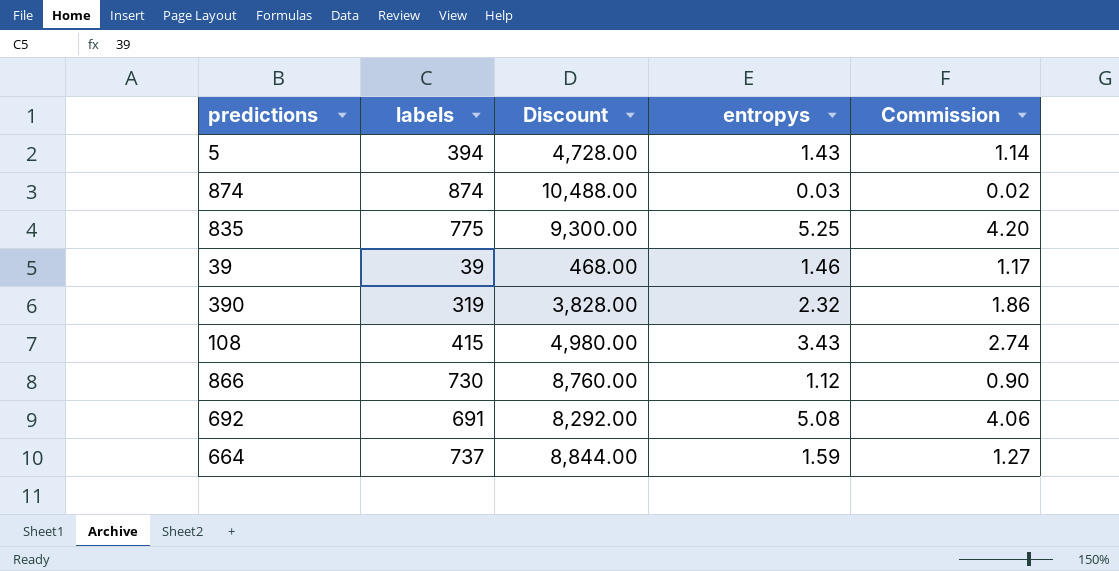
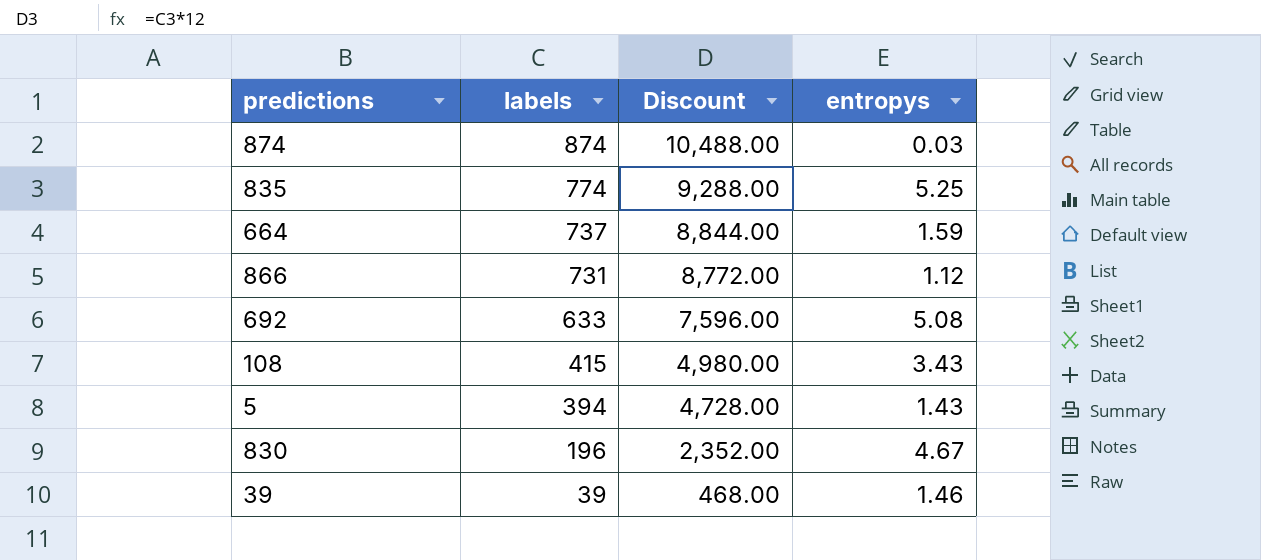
row order: none -> labels descending
column Commission | formula: [entropys] * 0.8 -> none
row 390: 319 | 3,828.00 | 2.32 | 1.86 -> none
835 | labels: 775 -> 774
835 | Discount: 9,300.00 -> 9,288.00
866 | labels: 730 -> 731
866 | Discount: 8,760.00 -> 8,772.00
692 | labels: 691 -> 633
692 | Discount: 8,292.00 -> 7,596.00
row 830: none -> 196 | 2,352.00 | 4.67

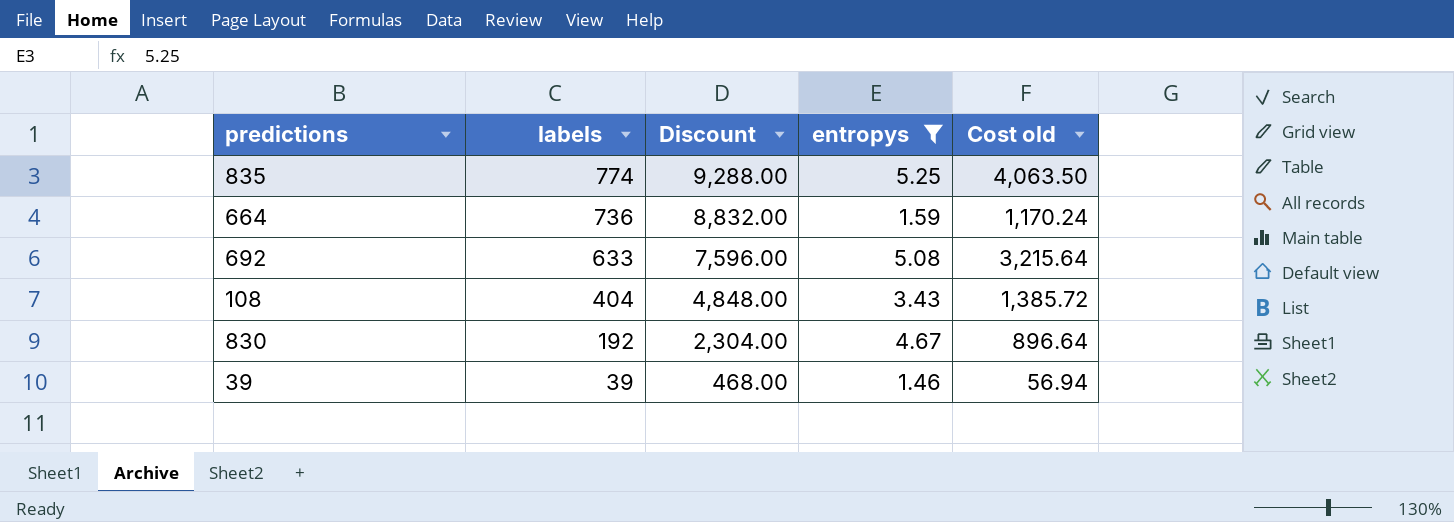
filter: none -> entropys >= 1.46
column Cost old | formula: none -> [labels] * [entropys]
664 | labels: 737 -> 736
664 | Discount: 8,844.00 -> 8,832.00
108 | labels: 415 -> 404
108 | Discount: 4,980.00 -> 4,848.00
830 | labels: 196 -> 192
830 | Discount: 2,352.00 -> 2,304.00

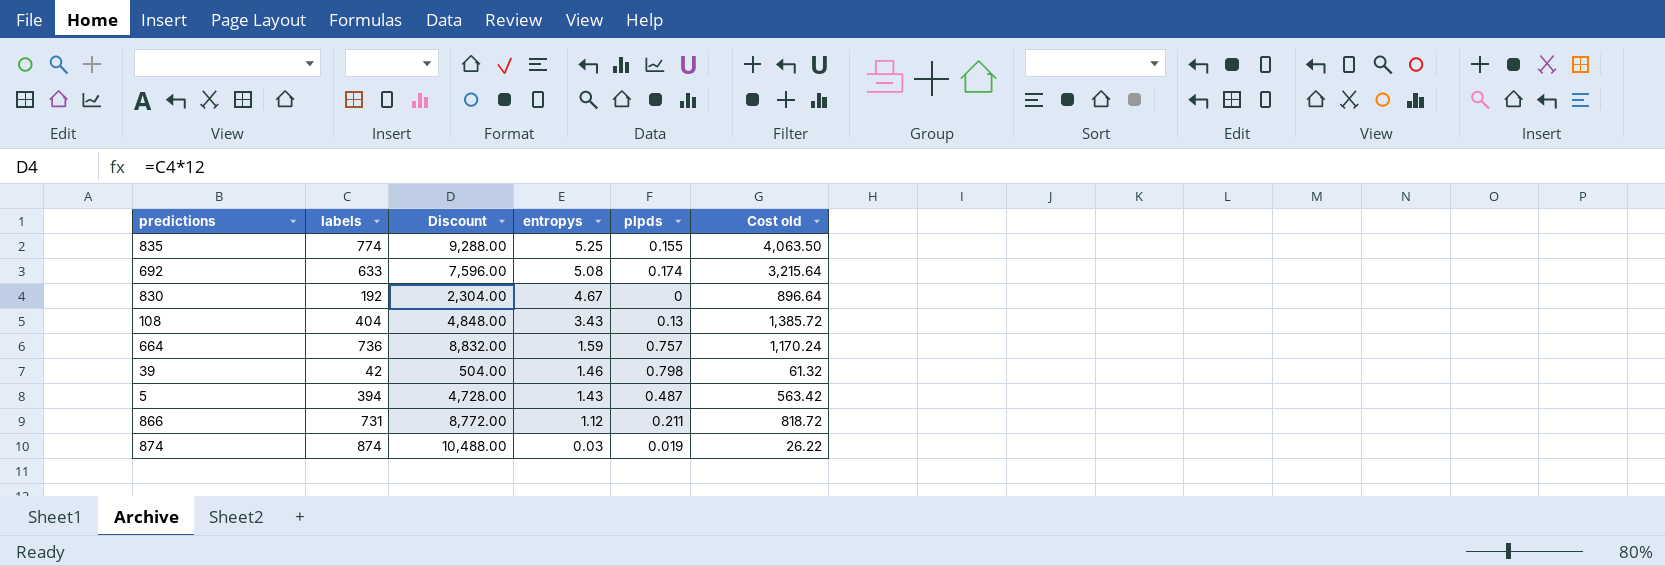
filter: entropys >= 1.46 -> none
row order: labels descending -> entropys descending
column plpds | position: none -> 5
39 | labels: 39 -> 42
39 | Discount: 468.00 -> 504.00
39 | Cost old: 56.94 -> 61.32

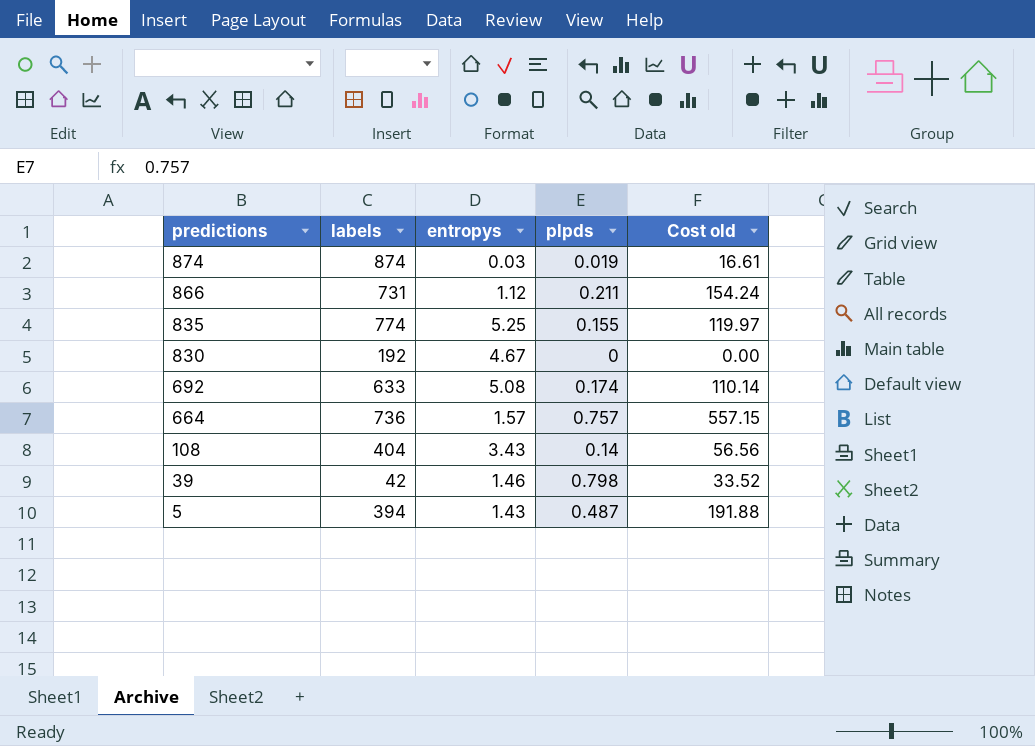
row order: entropys descending -> predictions descending
column Discount | formula: [labels] * 12 -> none
column Cost old | formula: [labels] * [entropys] -> [labels] * [plpds]
664 | entropys: 1.59 -> 1.57
108 | plpds: 0.13 -> 0.14

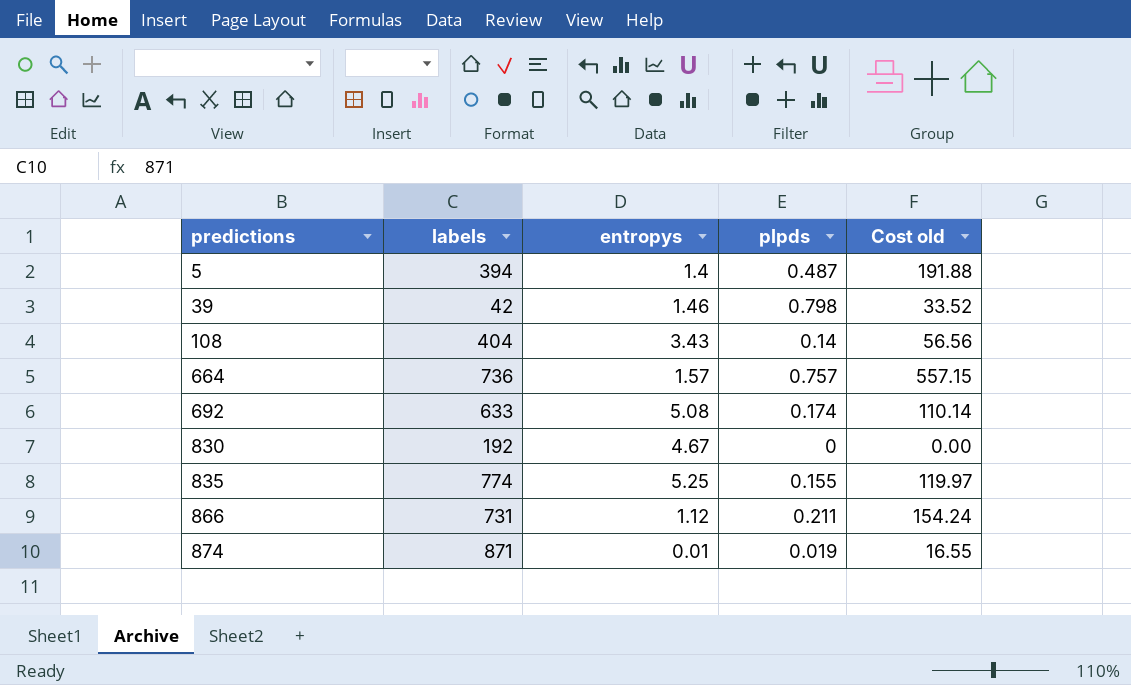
row order: predictions descending -> predictions ascending
5 | entropys: 1.43 -> 1.4
874 | labels: 874 -> 871
874 | entropys: 0.03 -> 0.01
874 | Cost old: 16.61 -> 16.55

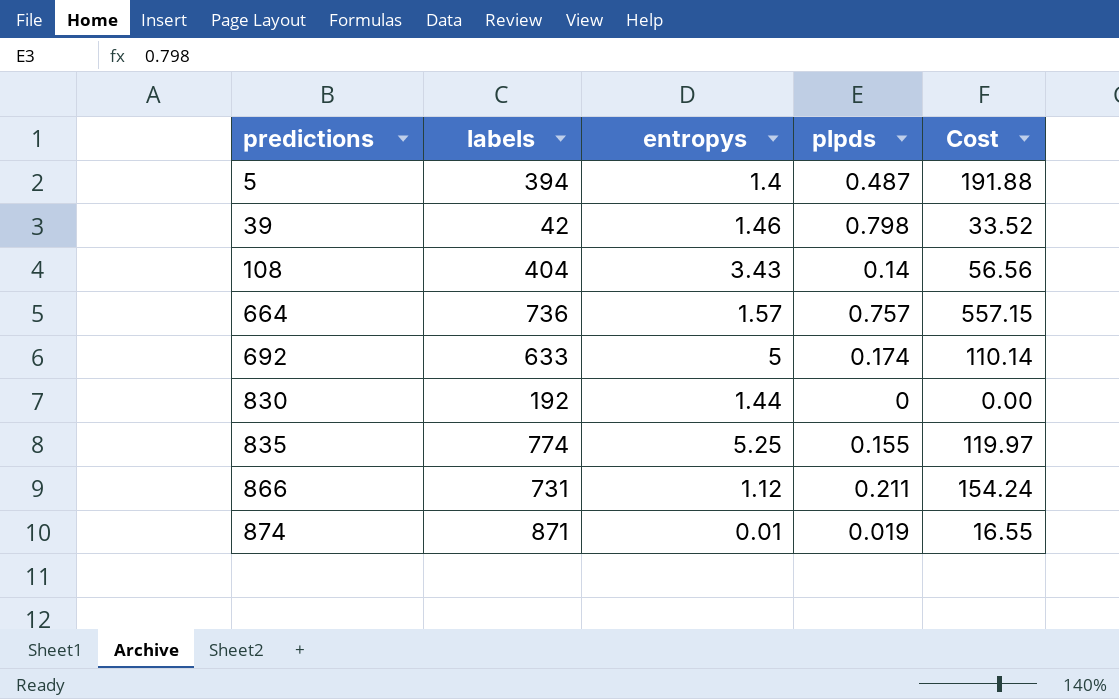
column name: Cost old -> Cost
692 | entropys: 5.08 -> 5
830 | entropys: 4.67 -> 1.44

